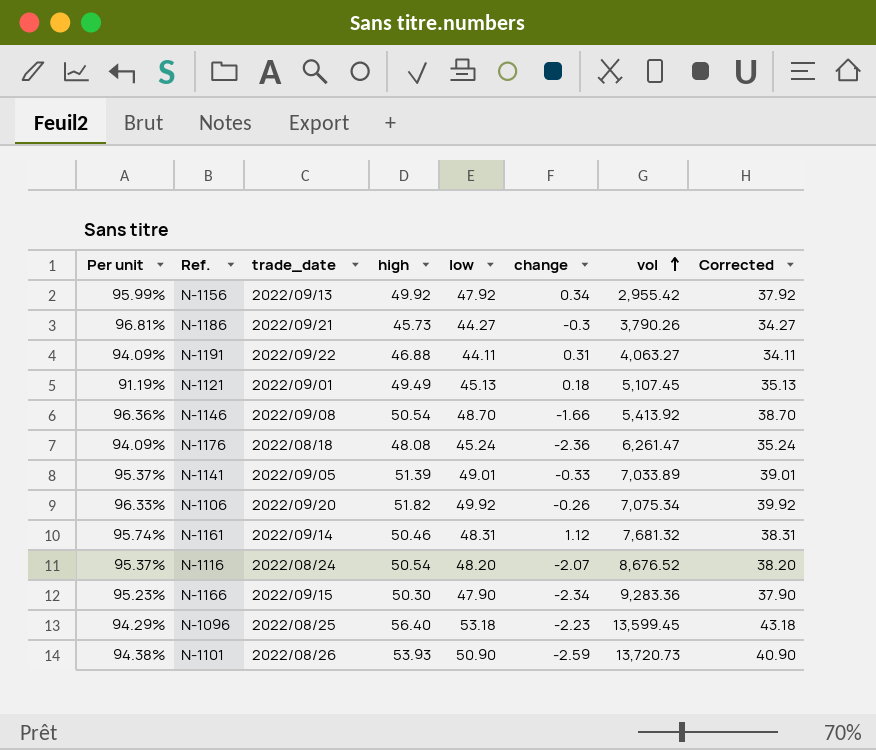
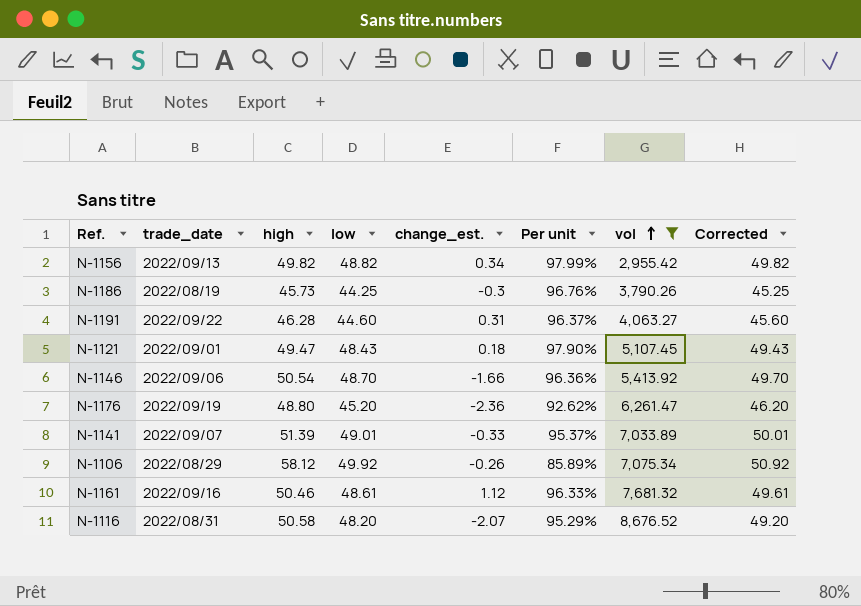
filter: none -> vol <= 8,676.52
column name: change -> change_est.
column Per unit | position: 1 -> 6
column Corrected | formula: [low] - 10 -> [low] + 1
N-1156 | high: 49.92 -> 49.82
N-1156 | low: 47.92 -> 48.82
N-1156 | Per unit: 95.99% -> 97.99%
N-1186 | trade_date: 2022/09/21 -> 2022/08/19
N-1186 | low: 44.27 -> 44.25
N-1186 | Per unit: 96.81% -> 96.76%
N-1191 | high: 46.88 -> 46.28
N-1191 | low: 44.11 -> 44.60
N-1191 | Per unit: 94.09% -> 96.37%
N-1121 | high: 49.49 -> 49.47
N-1121 | low: 45.13 -> 48.43
N-1121 | Per unit: 91.19% -> 97.90%
N-1146 | trade_date: 2022/09/08 -> 2022/09/06
N-1176 | trade_date: 2022/08/18 -> 2022/09/19
N-1176 | high: 48.08 -> 48.80
N-1176 | low: 45.24 -> 45.20
N-1176 | Per unit: 94.09% -> 92.62%
N-1141 | trade_date: 2022/09/05 -> 2022/09/07
N-1106 | trade_date: 2022/09/20 -> 2022/08/29
N-1106 | high: 51.82 -> 58.12
N-1106 | Per unit: 96.33% -> 85.89%
N-1161 | trade_date: 2022/09/14 -> 2022/09/16
N-1161 | low: 48.31 -> 48.61
N-1161 | Per unit: 95.74% -> 96.33%
N-1116 | trade_date: 2022/08/24 -> 2022/08/31
N-1116 | high: 50.54 -> 50.58
N-1116 | Per unit: 95.37% -> 95.29%

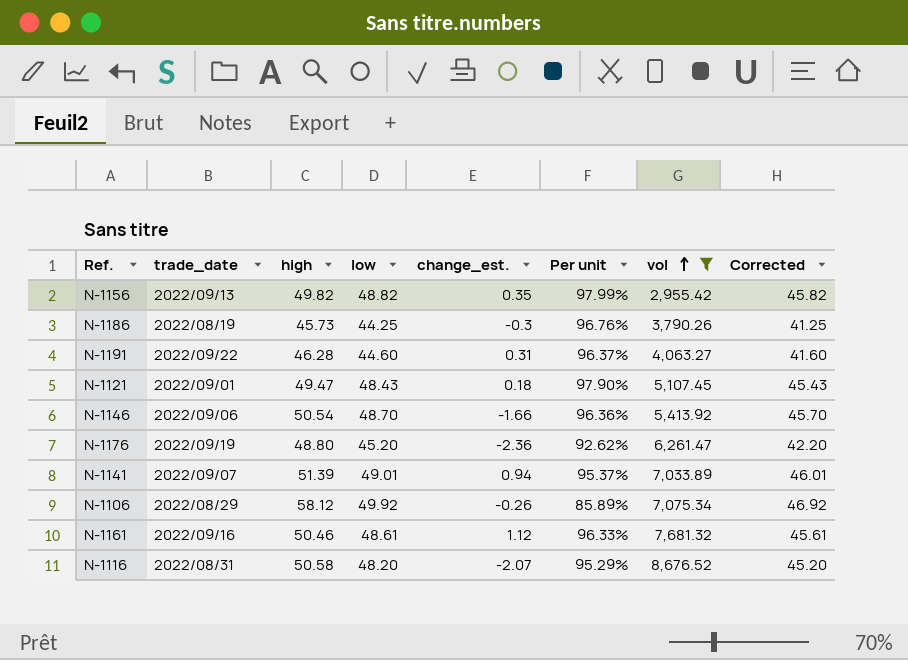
column Corrected | formula: [low] + 1 -> [low] - 3
N-1156 | change_est.: 0.34 -> 0.35
N-1141 | change_est.: -0.33 -> 0.94

